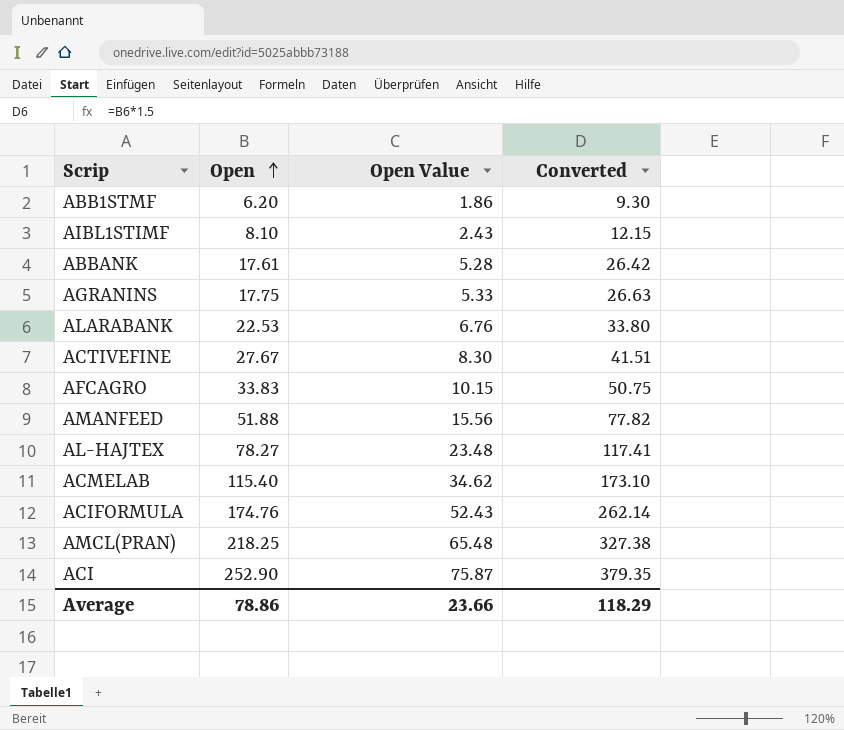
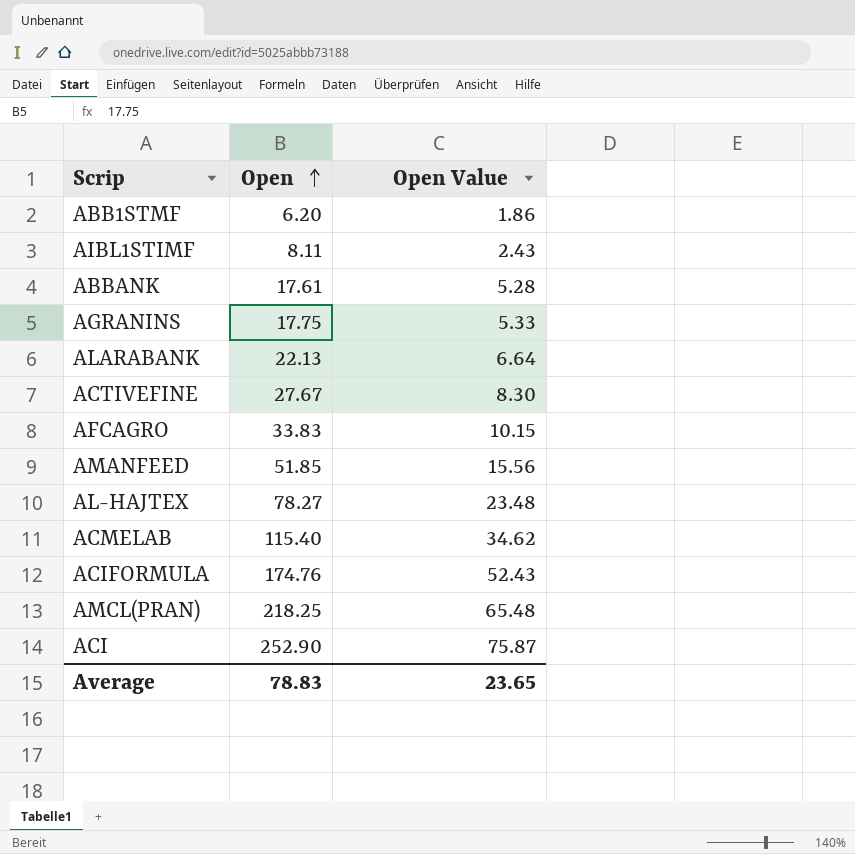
column Converted | formula: [Open] * 1.5 -> none
AIBL1STIMF | Open: 8.10 -> 8.11
ALARABANK | Open: 22.53 -> 22.13
ALARABANK | Open Value: 6.76 -> 6.64
AMANFEED | Open: 51.88 -> 51.85
Average | Open: 78.86 -> 78.83
Average | Open Value: 23.66 -> 23.65

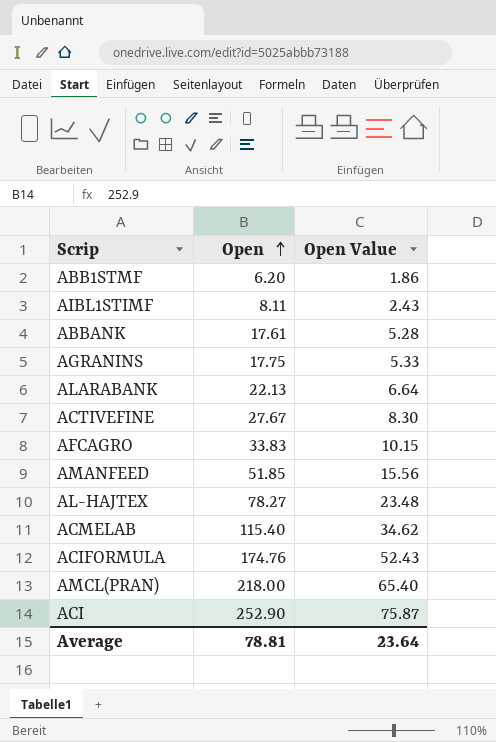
AMCL(PRAN) | Open: 218.25 -> 218.00
AMCL(PRAN) | Open Value: 65.48 -> 65.40
Average | Open: 78.83 -> 78.81
Average | Open Value: 23.65 -> 23.64

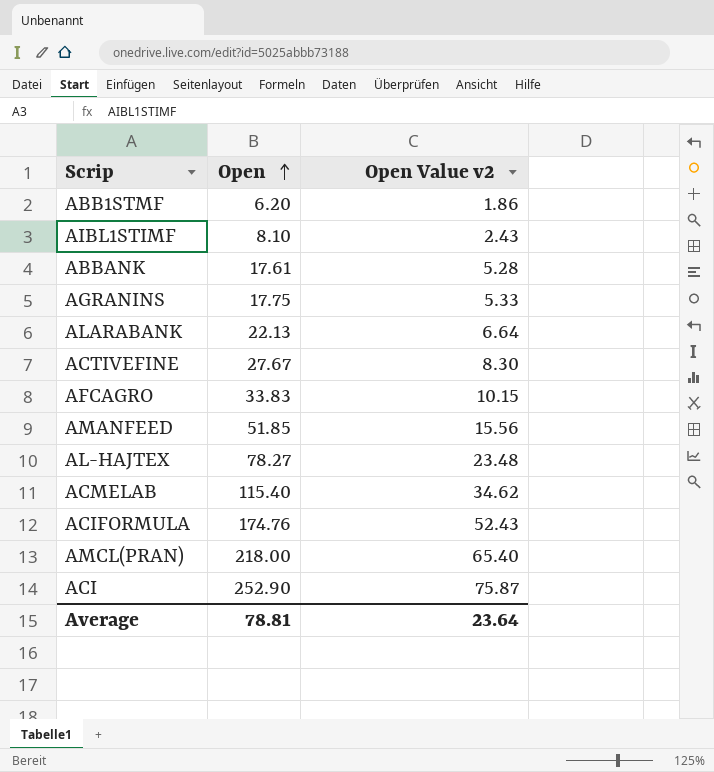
column name: Open Value -> Open Value v2
AIBL1STIMF | Open: 8.11 -> 8.10

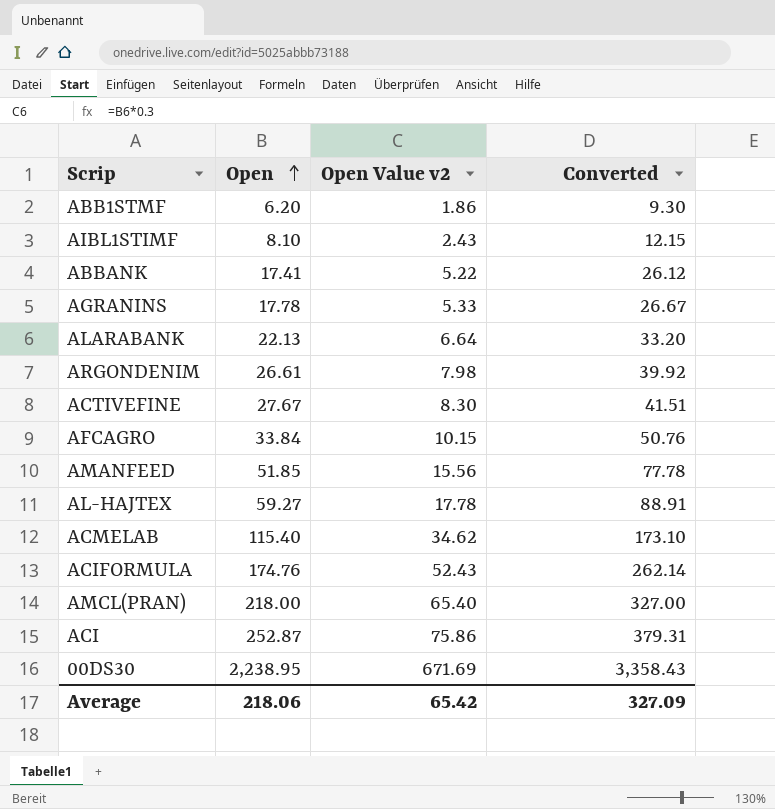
column Converted | formula: none -> [Open] * 1.5
ABBANK | Open: 17.61 -> 17.41
ABBANK | Open Value v2: 5.28 -> 5.22
AGRANINS | Open: 17.75 -> 17.78
row ARGONDENIM: none -> 26.61 | 7.98 | 39.92
AFCAGRO | Open: 33.83 -> 33.84
AL-HAJTEX | Open: 78.27 -> 59.27
AL-HAJTEX | Open Value v2: 23.48 -> 17.78
ACI | Open: 252.90 -> 252.87
ACI | Open Value v2: 75.87 -> 75.86
row 00DS30: none -> 2,238.95 | 671.69 | 3,358.43
Average | Open: 78.81 -> 218.06
Average | Open Value v2: 23.64 -> 65.42

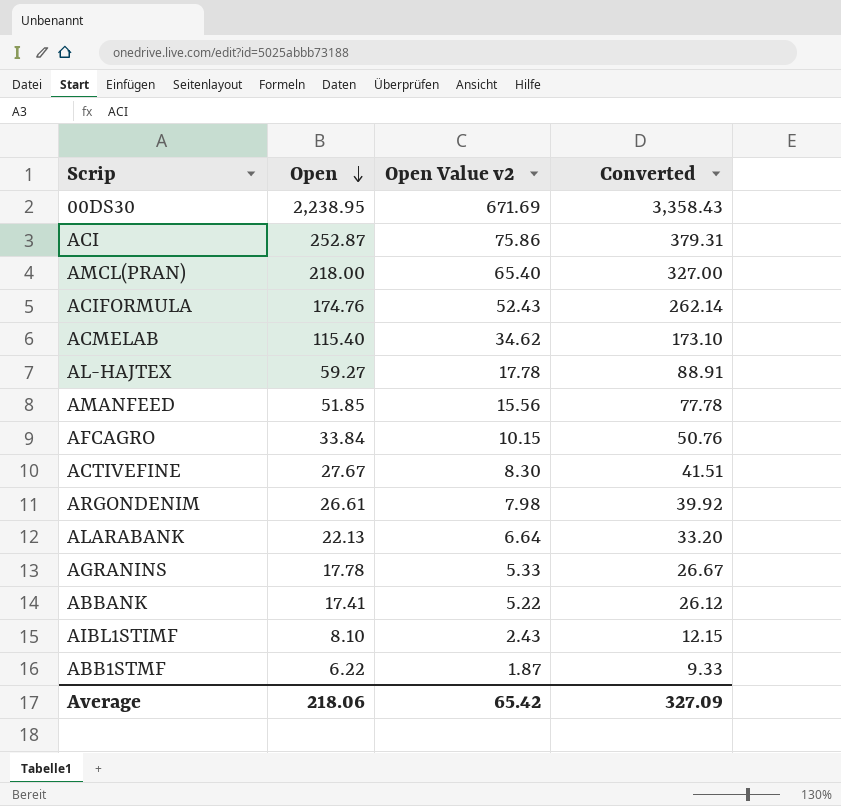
row order: Open ascending -> Open descending
ABB1STMF | Open: 6.20 -> 6.22
ABB1STMF | Open Value v2: 1.86 -> 1.87
ABB1STMF | Converted: 9.30 -> 9.33

